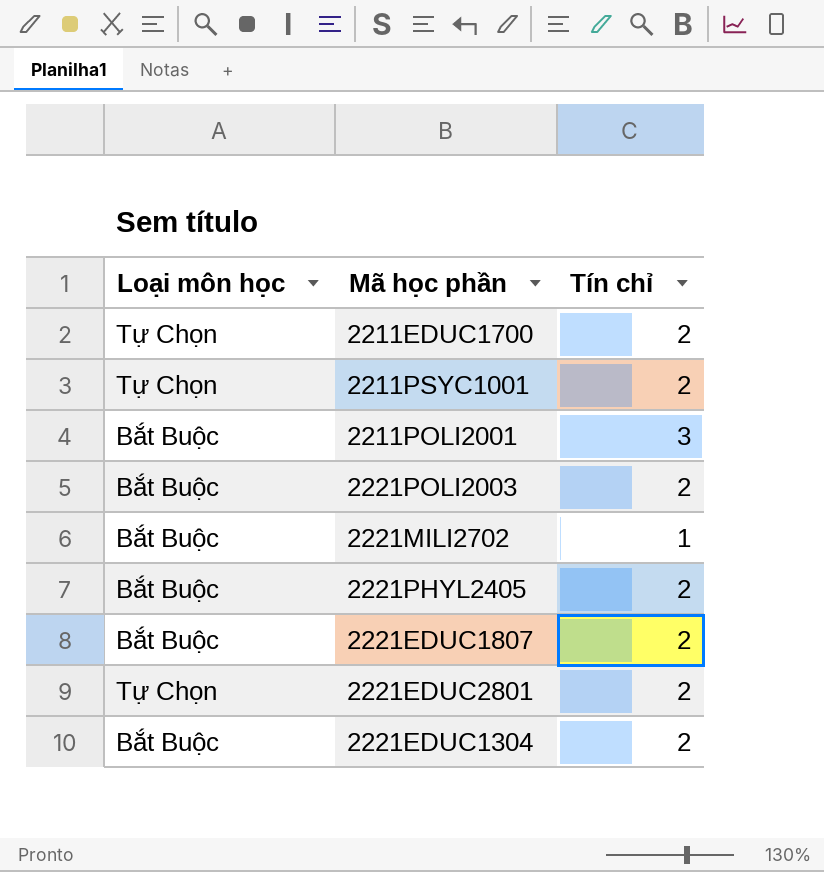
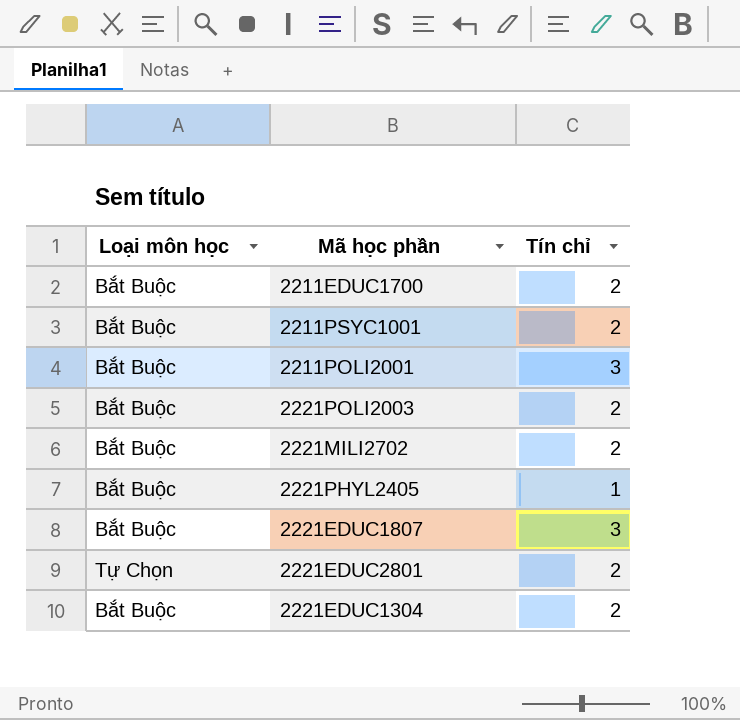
2211EDUC1700 | Loại môn học: Tự Chọn -> Bắt Buộc
2211PSYC1001 | Loại môn học: Tự Chọn -> Bắt Buộc
2221MILI2702 | Tín chỉ: 1 -> 2
2221PHYL2405 | Tín chỉ: 2 -> 1
2221EDUC1807 | Tín chỉ: 2 -> 3

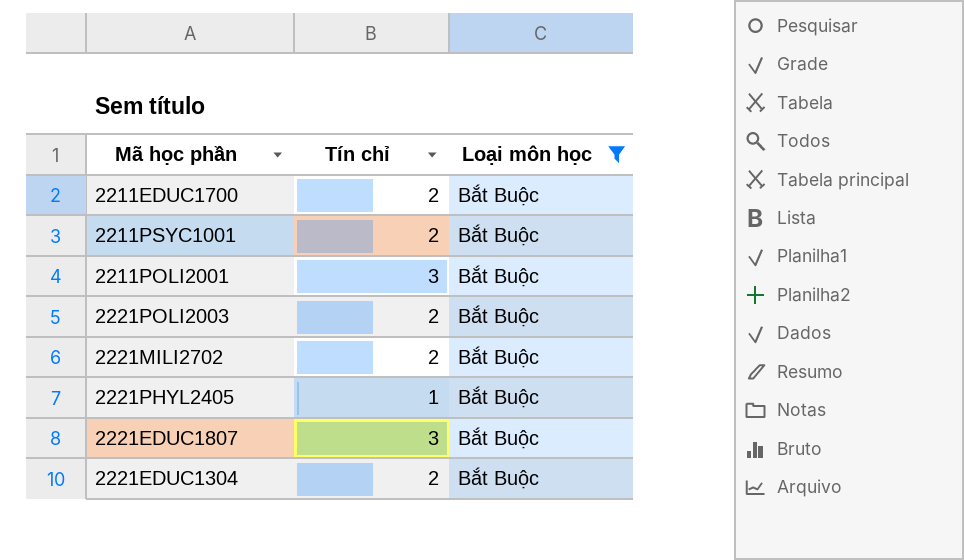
filter: none -> Loại môn học = Bắt Buộc
column Loại môn học | position: 1 -> 3

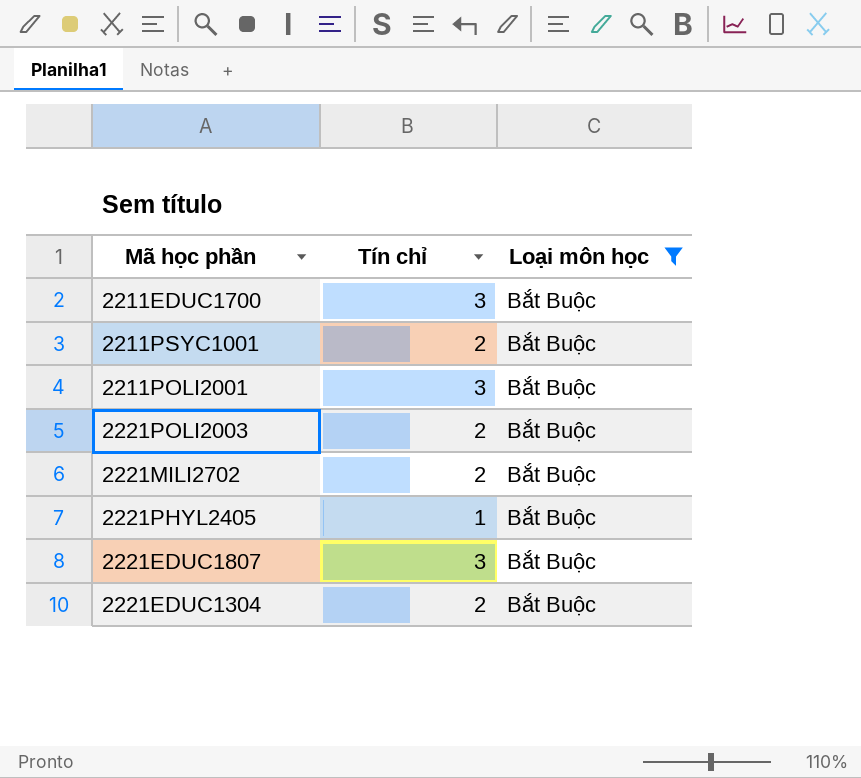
2211EDUC1700 | Tín chỉ: 2 -> 3

